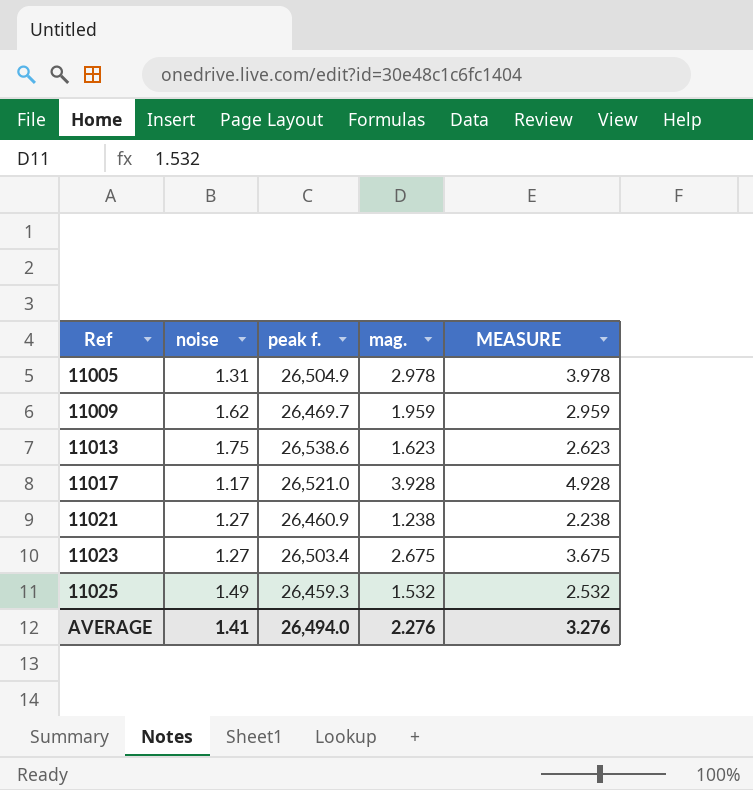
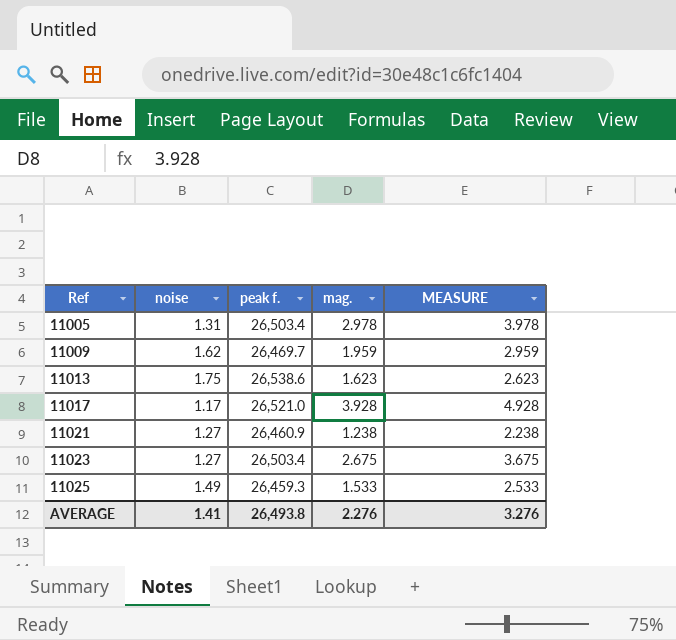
11005 | peak f.: 26,504.9 -> 26,503.4
11025 | mag.: 1.532 -> 1.533
11025 | MEASURE: 2.532 -> 2.533
AVERAGE | peak f.: 26,494.0 -> 26,493.8

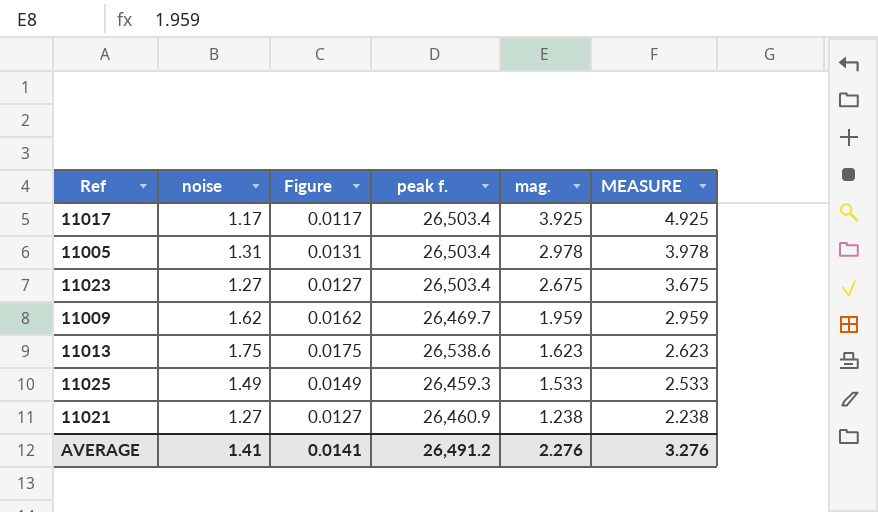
row order: Ref ascending -> mag. descending
column Figure | formula: none -> [noise] * 0.01
11017 | peak f.: 26,521.0 -> 26,503.4
11017 | mag.: 3.928 -> 3.925
11017 | MEASURE: 4.928 -> 4.925
AVERAGE | peak f.: 26,493.8 -> 26,491.2

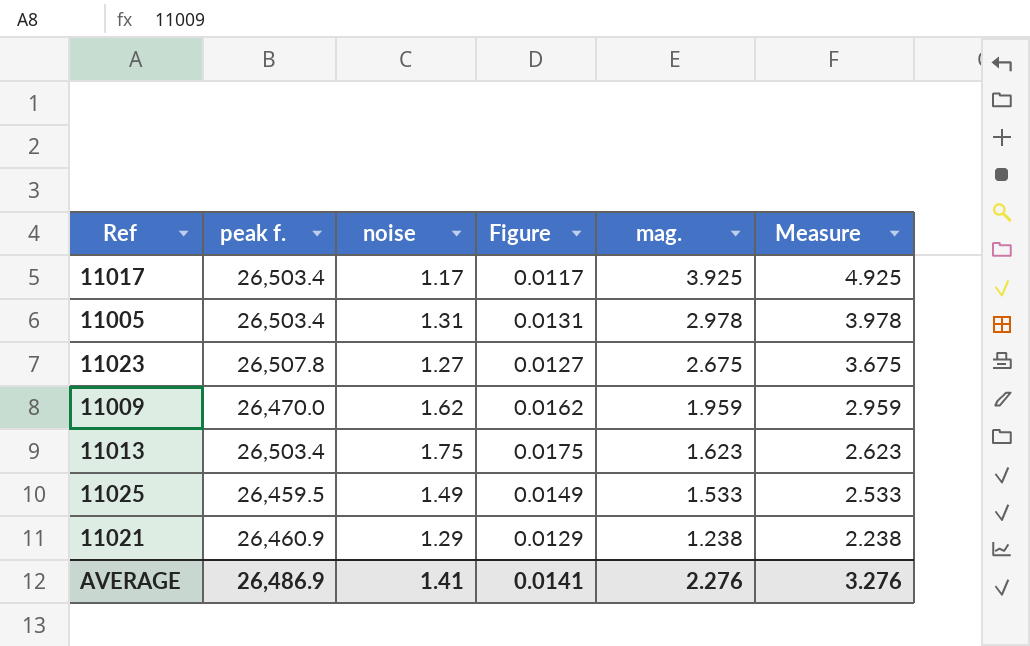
column peak f. | position: 4 -> 2
column name: MEASURE -> Measure
11023 | peak f.: 26,503.4 -> 26,507.8
11009 | peak f.: 26,469.7 -> 26,470.0
11013 | peak f.: 26,538.6 -> 26,503.4
11025 | peak f.: 26,459.3 -> 26,459.5
11021 | noise: 1.27 -> 1.29
11021 | Figure: 0.0127 -> 0.0129
AVERAGE | peak f.: 26,491.2 -> 26,486.9

